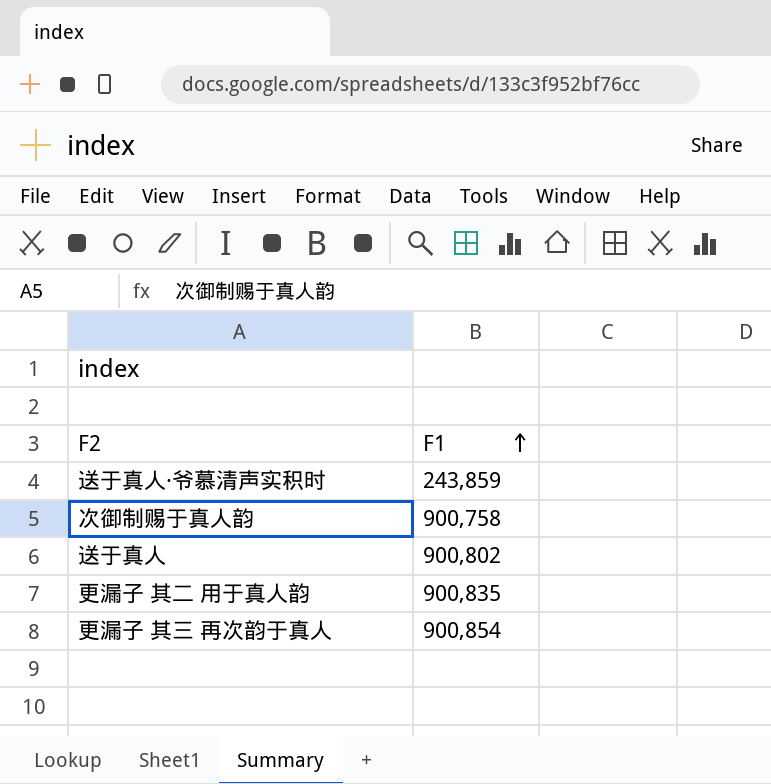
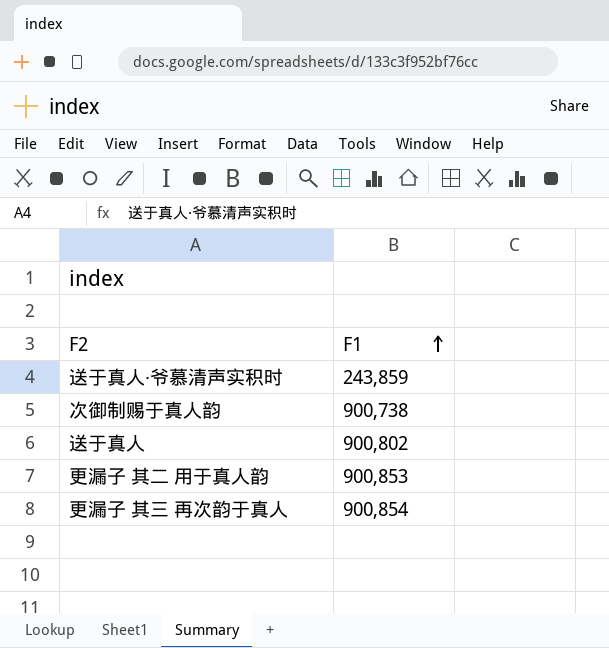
次御制赐于真人韵 | F1: 900,758 -> 900,738
更漏子 其二 用于真人韵 | F1: 900,835 -> 900,853

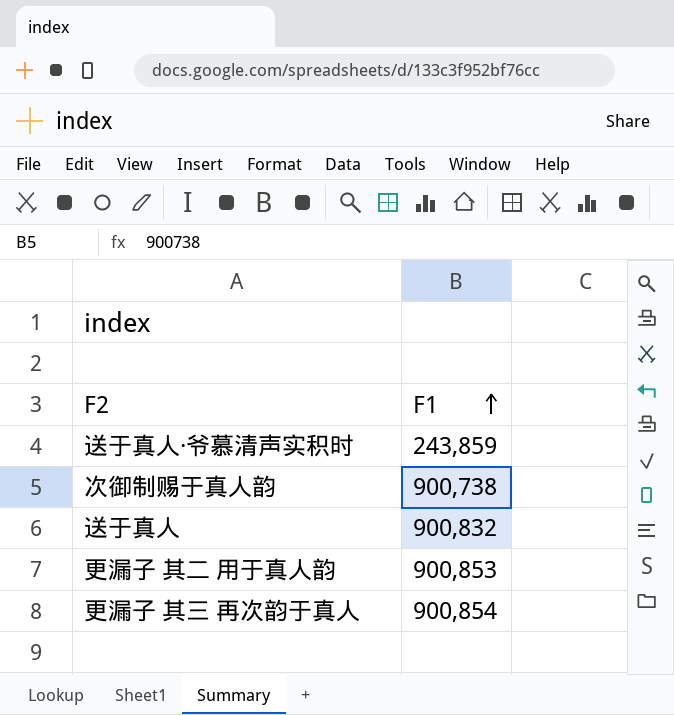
送于真人 | F1: 900,802 -> 900,832

